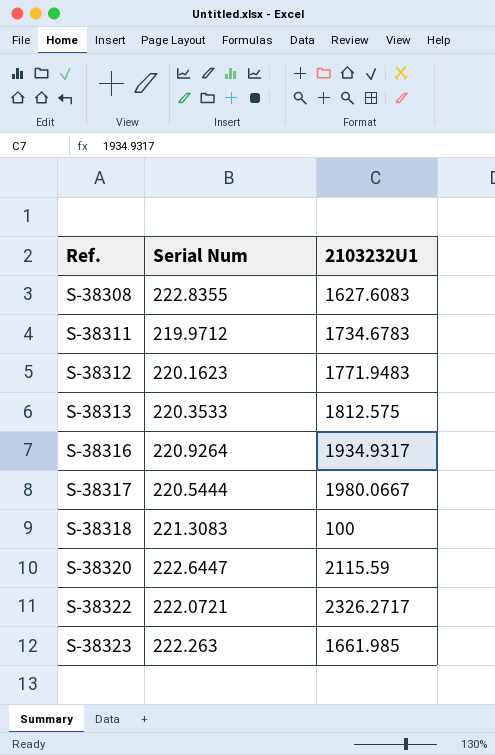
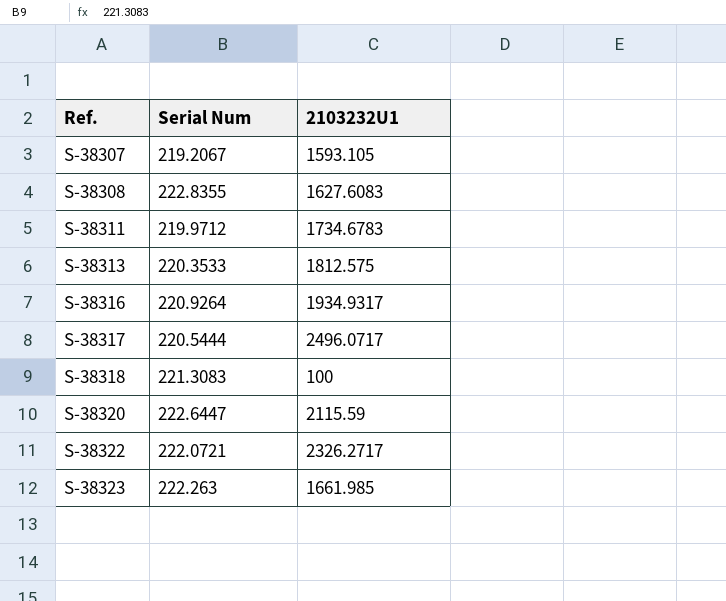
row S-38312: 220.1623 | 1771.9483 -> none
row S-38307: none -> 219.2067 | 1593.105
S-38317 | 2103232U1: 1980.0667 -> 2496.0717

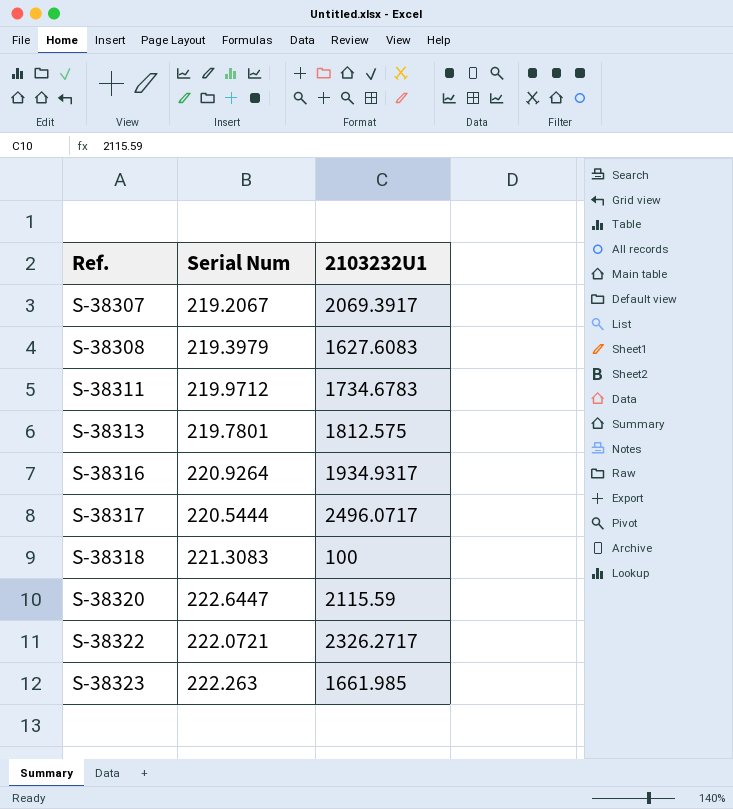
S-38307 | 2103232U1: 1593.105 -> 2069.3917
S-38308 | Serial Num: 222.8355 -> 219.3979
S-38313 | Serial Num: 220.3533 -> 219.7801

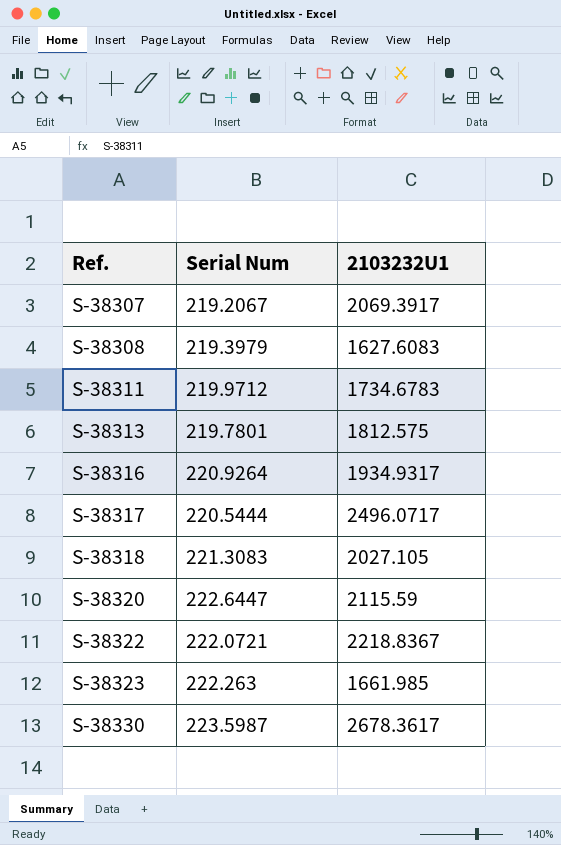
S-38318 | 2103232U1: 100 -> 2027.105
S-38322 | 2103232U1: 2326.2717 -> 2218.8367
row S-38330: none -> 223.5987 | 2678.3617

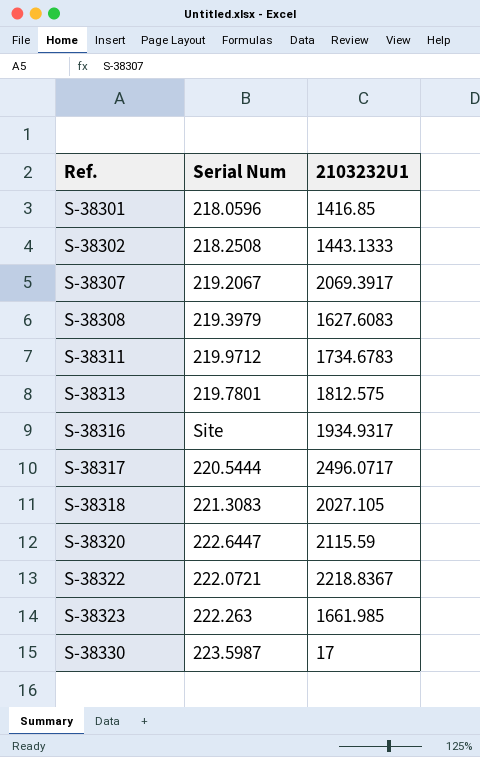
row S-38301: none -> 218.0596 | 1416.85
row S-38302: none -> 218.2508 | 1443.1333
S-38316 | Serial Num: 220.9264 -> Site
S-38330 | 2103232U1: 2678.3617 -> 17

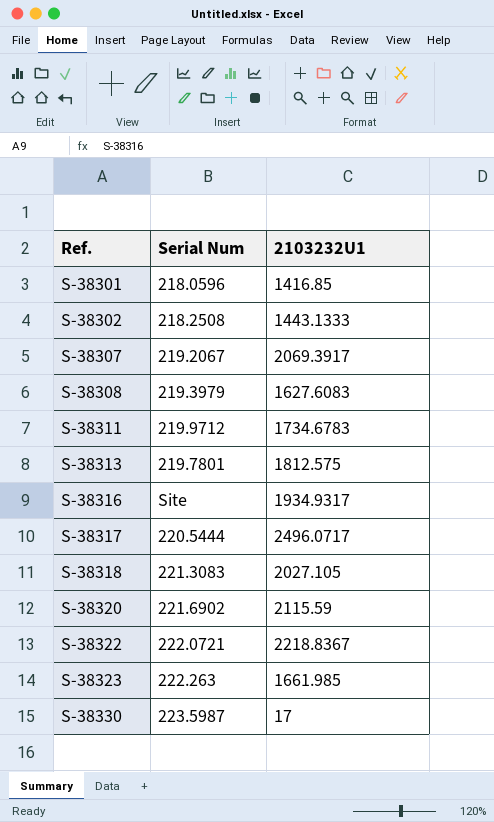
S-38320 | Serial Num: 222.6447 -> 221.6902

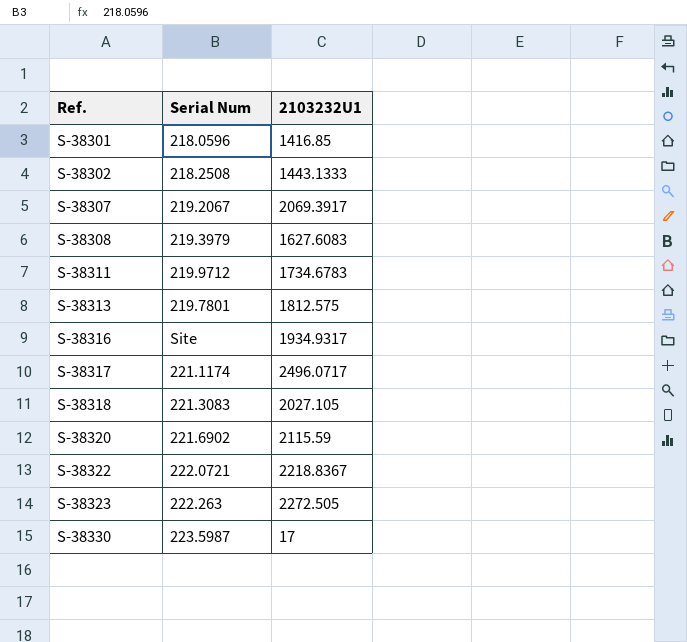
S-38317 | Serial Num: 220.5444 -> 221.1174
S-38323 | 2103232U1: 1661.985 -> 2272.505

